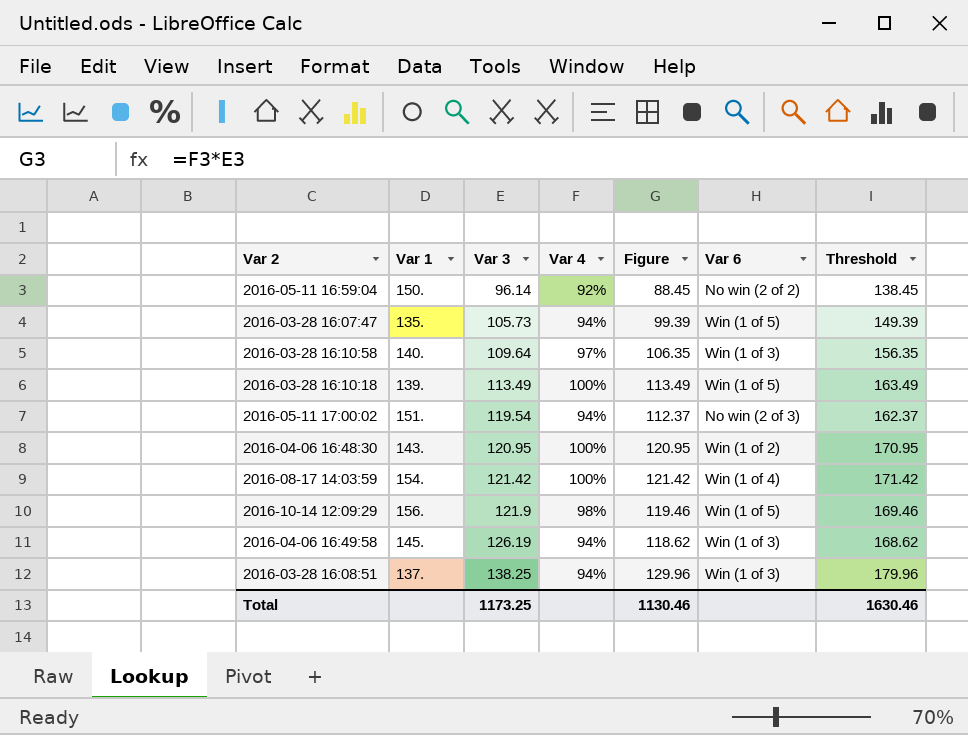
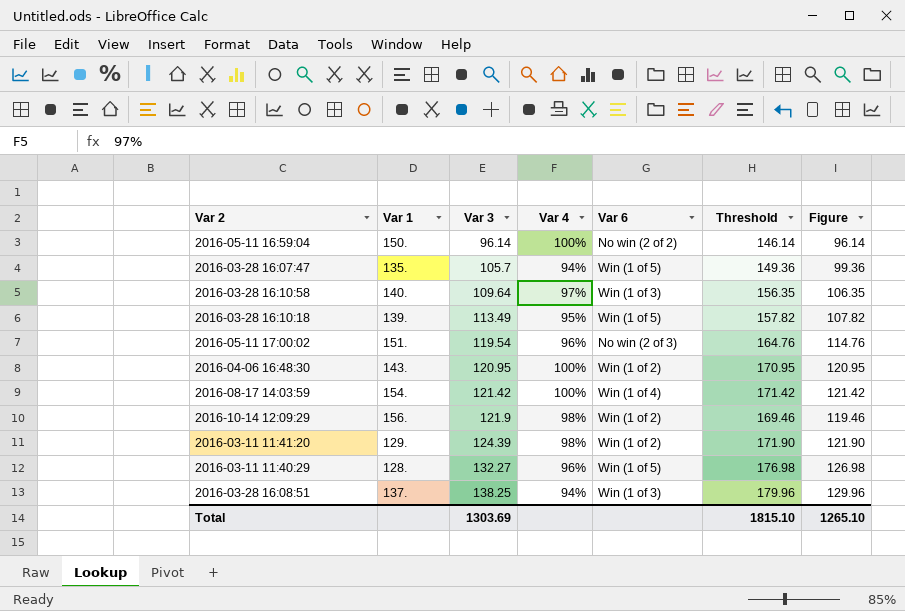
column Figure | position: 5 -> 7
row 2016-04-06 16:49:58: 145. | 126.19 | 94% | 118.62 | Win (1 of 3) | 168.62 -> none
2016-05-11 16:59:04 | Var 4: 92% -> 100%
2016-05-11 16:59:04 | Threshold: 138.45 -> 146.14
2016-05-11 16:59:04 | Figure: 88.45 -> 96.14
2016-03-28 16:07:47 | Var 3: 105.73 -> 105.7
2016-03-28 16:07:47 | Threshold: 149.39 -> 149.36
2016-03-28 16:07:47 | Figure: 99.39 -> 99.36
2016-03-28 16:10:18 | Var 4: 100% -> 95%
2016-03-28 16:10:18 | Threshold: 163.49 -> 157.82
2016-03-28 16:10:18 | Figure: 113.49 -> 107.82
2016-05-11 17:00:02 | Var 4: 94% -> 96%
2016-05-11 17:00:02 | Threshold: 162.37 -> 164.76
2016-05-11 17:00:02 | Figure: 112.37 -> 114.76
2016-10-14 12:09:29 | Var 6: Win (1 of 5) -> Win (1 of 2)
row 2016-03-11 11:41:20: none -> 129. | 124.39 | 98% | Win (1 of 2) | 171.90 | 121.90
row 2016-03-11 11:40:29: none -> 128. | 132.27 | 96% | Win (1 of 5) | 176.98 | 126.98
Total | Var 3: 1173.25 -> 1303.69
Total | Threshold: 1630.46 -> 1815.10
Total | Figure: 1130.46 -> 1265.10

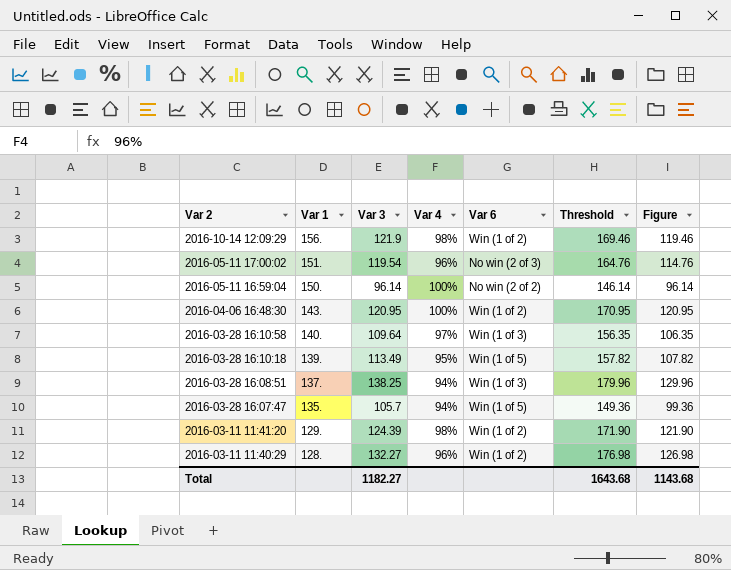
row order: Var 3 ascending -> Var 2 descending
row 2016-08-17 14:03:59: 154. | 121.42 | 100% | Win (1 of 4) | 171.42 | 121.42 -> none
2016-03-11 11:40:29 | Var 6: Win (1 of 5) -> Win (1 of 2)
Total | Var 3: 1303.69 -> 1182.27
Total | Threshold: 1815.10 -> 1643.68
Total | Figure: 1265.10 -> 1143.68

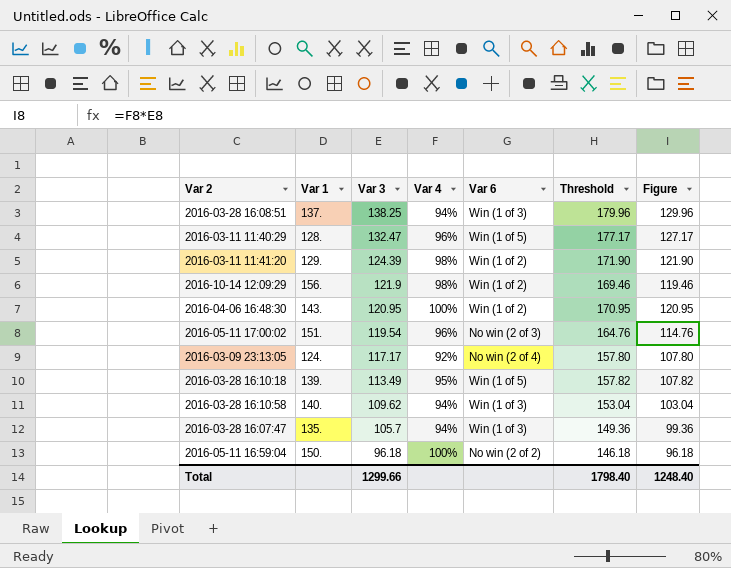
row order: Var 2 descending -> Var 3 descending
2016-03-11 11:40:29 | Var 3: 132.27 -> 132.47
2016-03-11 11:40:29 | Var 6: Win (1 of 2) -> Win (1 of 5)
2016-03-11 11:40:29 | Threshold: 176.98 -> 177.17
2016-03-11 11:40:29 | Figure: 126.98 -> 127.17
row 2016-03-09 23:13:05: none -> 124. | 117.17 | 92% | No win (2 of 4) | 157.80 | 107.80
2016-03-28 16:10:58 | Var 3: 109.64 -> 109.62
2016-03-28 16:10:58 | Var 4: 97% -> 94%
2016-03-28 16:10:58 | Threshold: 156.35 -> 153.04
2016-03-28 16:10:58 | Figure: 106.35 -> 103.04
2016-03-28 16:07:47 | Var 6: Win (1 of 5) -> Win (1 of 3)
2016-05-11 16:59:04 | Var 3: 96.14 -> 96.18
2016-05-11 16:59:04 | Threshold: 146.14 -> 146.18
2016-05-11 16:59:04 | Figure: 96.14 -> 96.18
Total | Var 3: 1182.27 -> 1299.66
Total | Threshold: 1643.68 -> 1798.40
Total | Figure: 1143.68 -> 1248.40

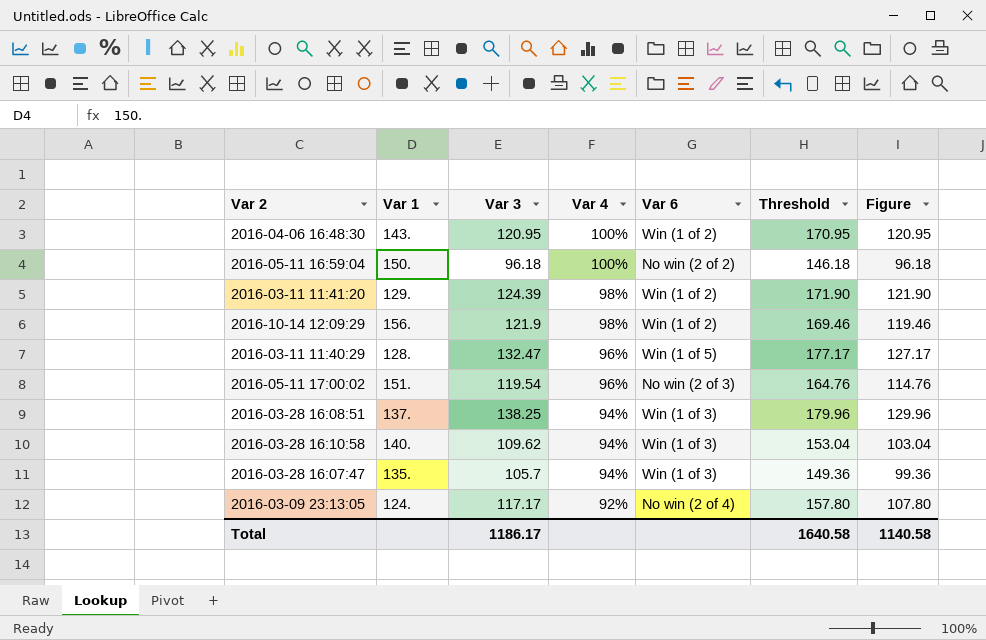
row order: Var 3 descending -> Var 4 descending
row 2016-03-28 16:10:18: 139. | 113.49 | 95% | Win (1 of 5) | 157.82 | 107.82 -> none
Total | Var 3: 1299.66 -> 1186.17
Total | Threshold: 1798.40 -> 1640.58
Total | Figure: 1248.40 -> 1140.58

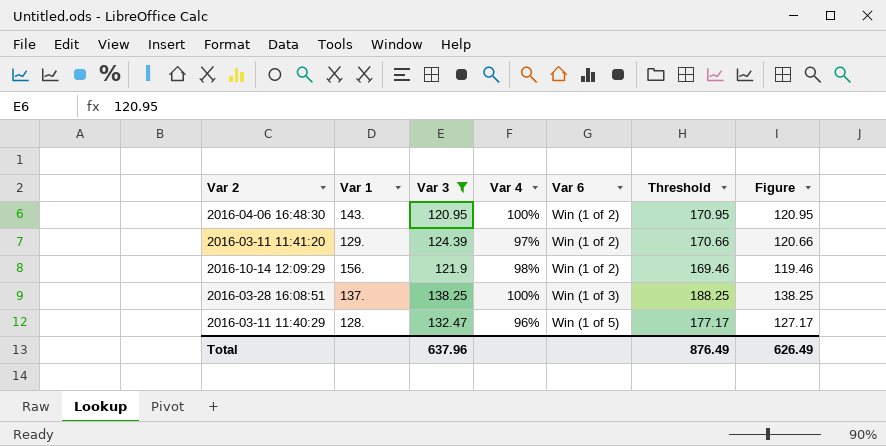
filter: none -> Var 3 >= 120.95
row order: Var 4 descending -> Var 6 ascending
2016-03-11 11:41:20 | Var 4: 98% -> 97%
2016-03-11 11:41:20 | Threshold: 171.90 -> 170.66
2016-03-11 11:41:20 | Figure: 121.90 -> 120.66
2016-03-28 16:08:51 | Var 4: 94% -> 100%
2016-03-28 16:08:51 | Threshold: 179.96 -> 188.25
2016-03-28 16:08:51 | Figure: 129.96 -> 138.25
Total | Var 3: 1186.17 -> 637.96
Total | Threshold: 1640.58 -> 876.49
Total | Figure: 1140.58 -> 626.49

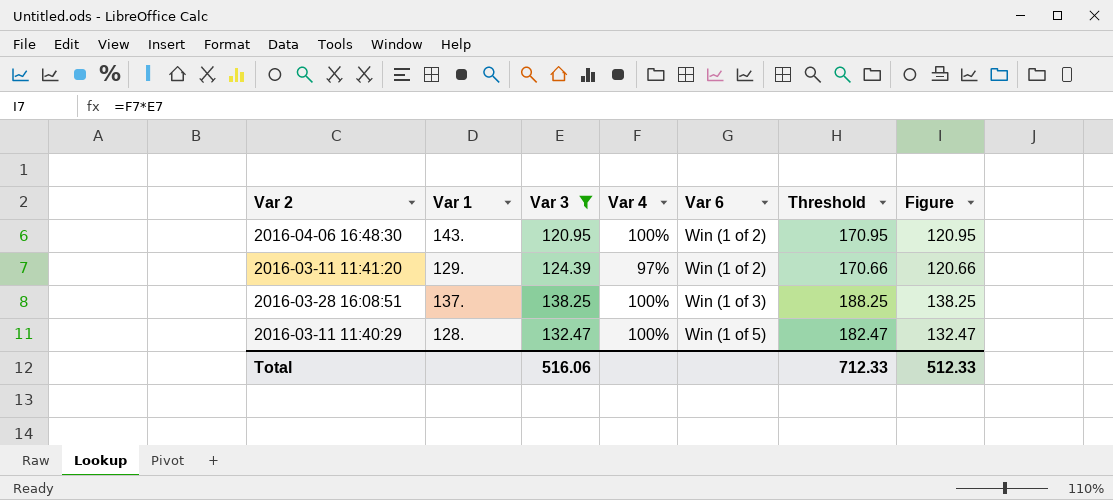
row 2016-10-14 12:09:29: 156. | 121.9 | 98% | Win (1 of 2) | 169.46 | 119.46 -> none
2016-03-11 11:40:29 | Var 4: 96% -> 100%
2016-03-11 11:40:29 | Threshold: 177.17 -> 182.47
2016-03-11 11:40:29 | Figure: 127.17 -> 132.47
Total | Var 3: 637.96 -> 516.06
Total | Threshold: 876.49 -> 712.33
Total | Figure: 626.49 -> 512.33

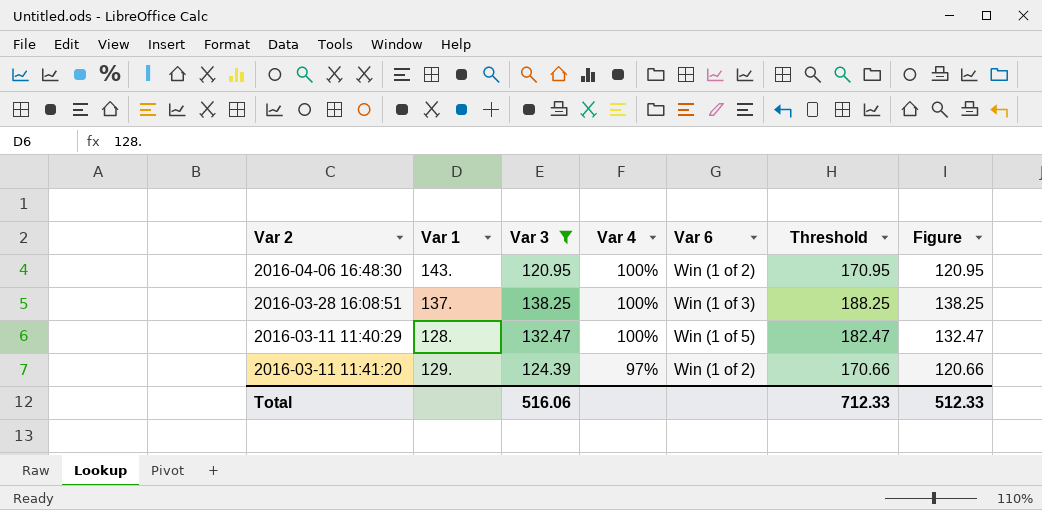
row order: Var 6 ascending -> Var 4 descending

